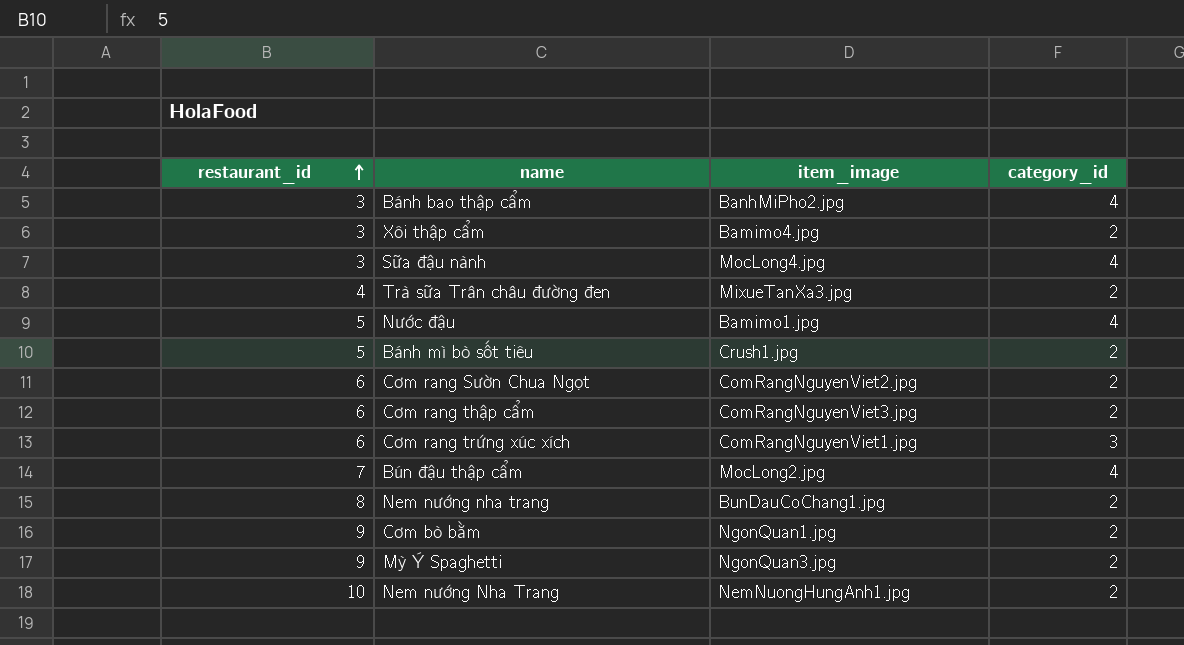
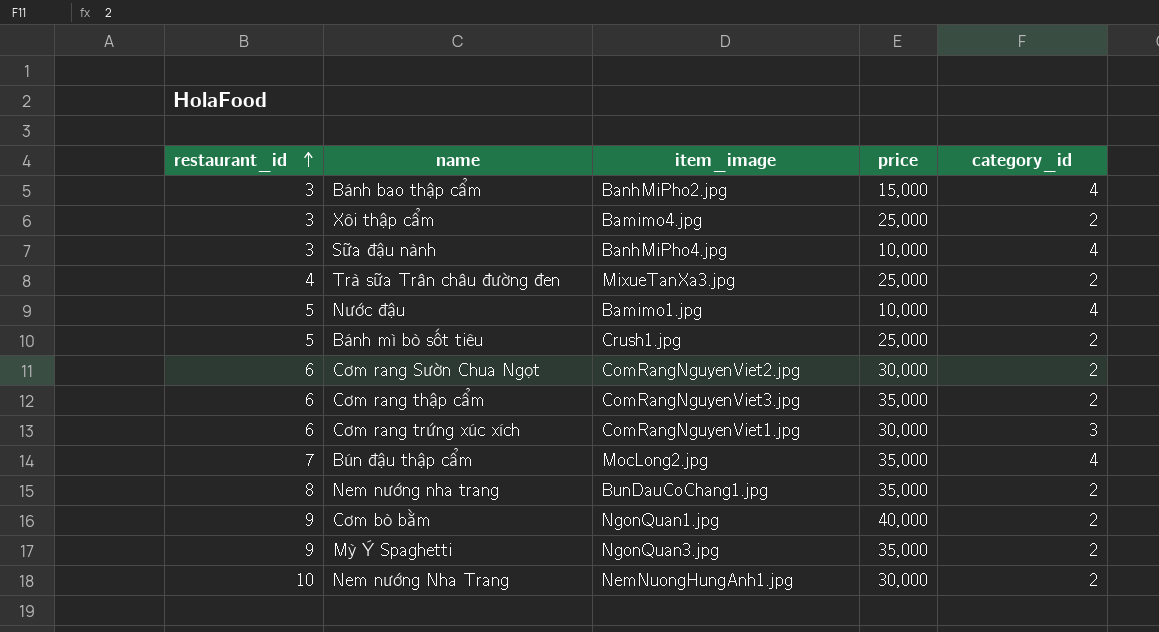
column price | position: none -> 4
Sữa đậu nành | item_image: MocLong4.jpg -> BanhMiPho4.jpg

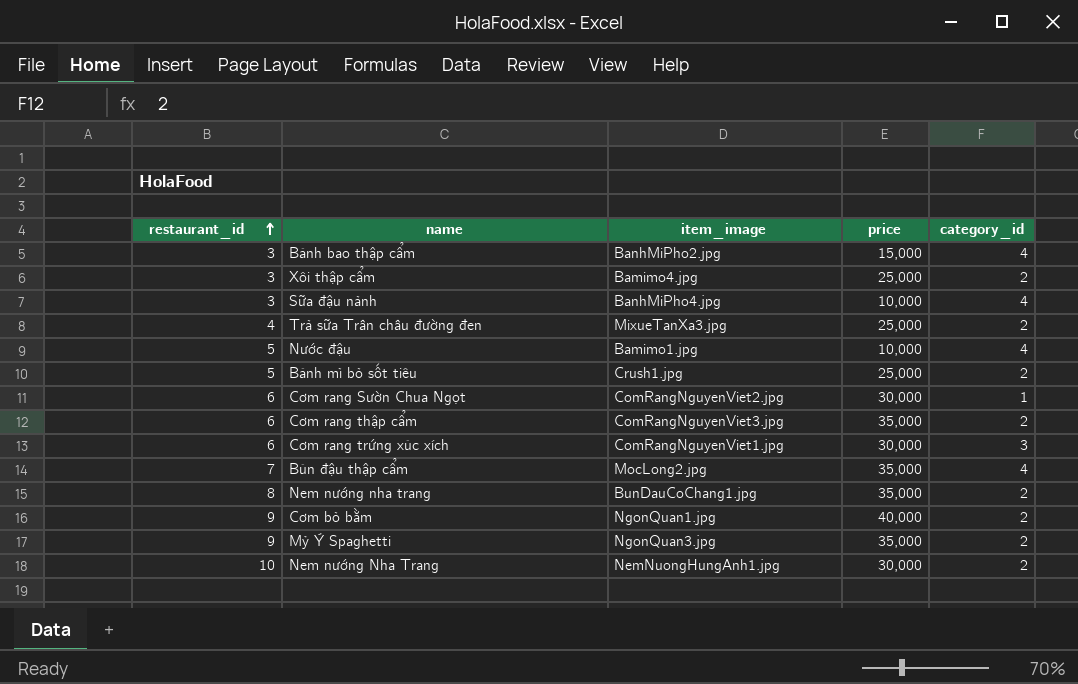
Cơm rang Sườn Chua Ngọt | category_id: 2 -> 1

